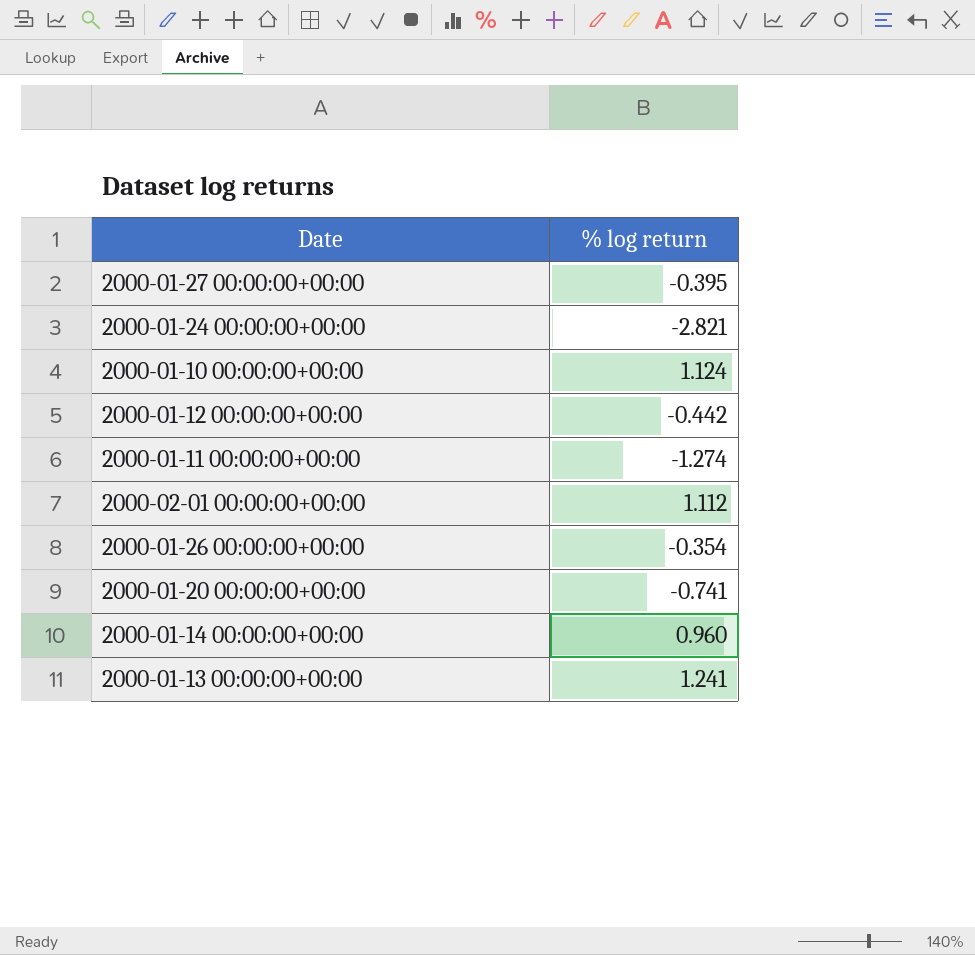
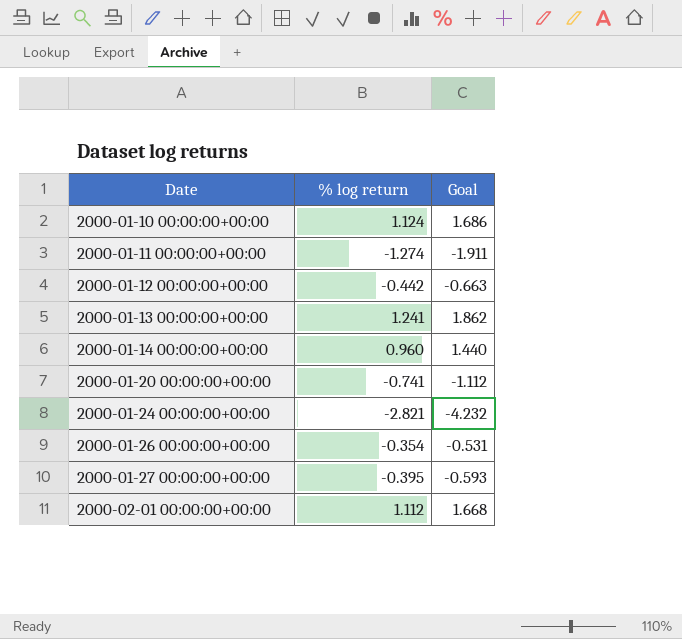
row order: none -> Date ascending
column Goal | formula: none -> [% log return] * 1.5

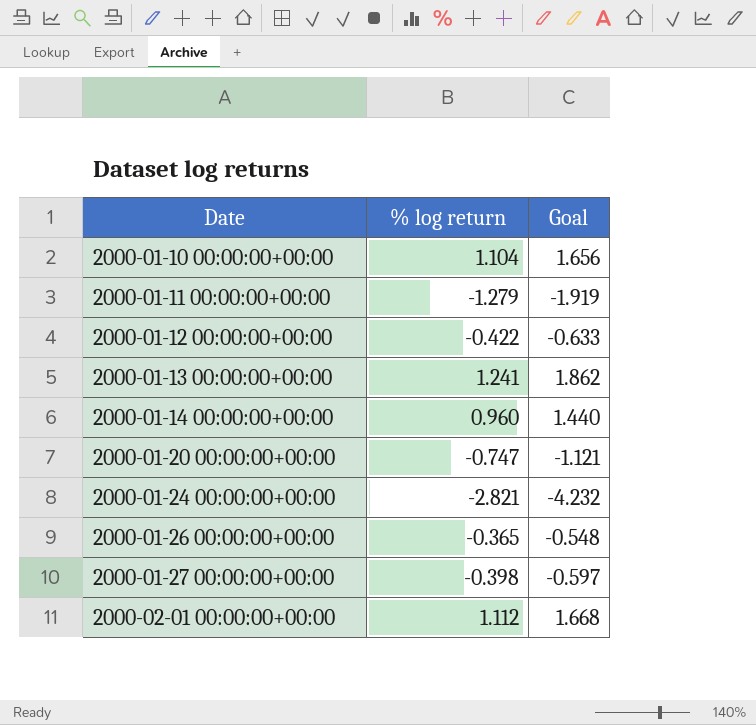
2000-01-10 00:00:00+00:00 | % log return: 1.124 -> 1.104
2000-01-10 00:00:00+00:00 | Goal: 1.686 -> 1.656
2000-01-11 00:00:00+00:00 | % log return: -1.274 -> -1.279
2000-01-11 00:00:00+00:00 | Goal: -1.911 -> -1.919
2000-01-12 00:00:00+00:00 | % log return: -0.442 -> -0.422
2000-01-12 00:00:00+00:00 | Goal: -0.663 -> -0.633
2000-01-20 00:00:00+00:00 | % log return: -0.741 -> -0.747
2000-01-20 00:00:00+00:00 | Goal: -1.112 -> -1.121
2000-01-26 00:00:00+00:00 | % log return: -0.354 -> -0.365
2000-01-26 00:00:00+00:00 | Goal: -0.531 -> -0.548
2000-01-27 00:00:00+00:00 | % log return: -0.395 -> -0.398
2000-01-27 00:00:00+00:00 | Goal: -0.593 -> -0.597

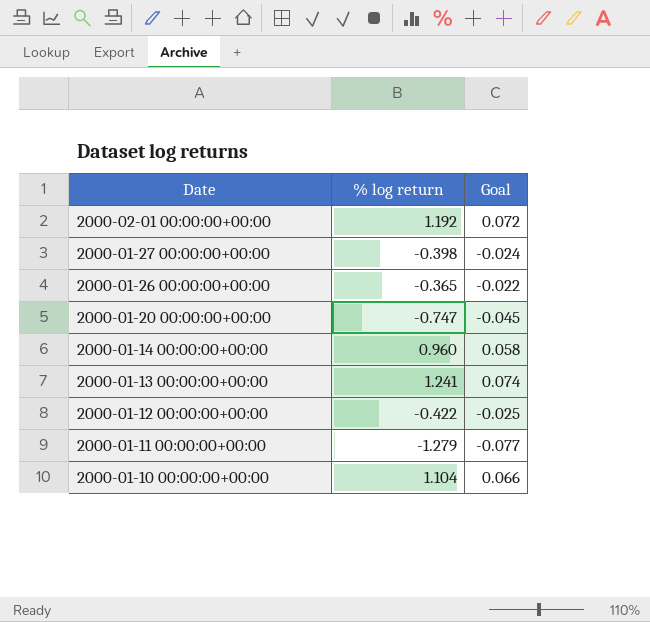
row order: Date ascending -> Date descending
column Goal | formula: [% log return] * 1.5 -> [% log return] * 0.06
row 2000-01-24 00:00:00+00:00: -2.821 | -4.232 -> none
2000-02-01 00:00:00+00:00 | % log return: 1.112 -> 1.192

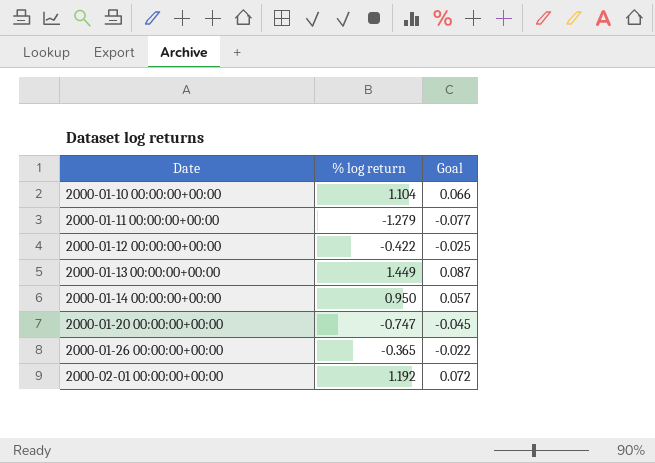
row order: Date descending -> Date ascending
row 2000-01-27 00:00:00+00:00: -0.398 | -0.024 -> none
2000-01-13 00:00:00+00:00 | % log return: 1.241 -> 1.449
2000-01-13 00:00:00+00:00 | Goal: 0.074 -> 0.087
2000-01-14 00:00:00+00:00 | % log return: 0.960 -> 0.950
2000-01-14 00:00:00+00:00 | Goal: 0.058 -> 0.057

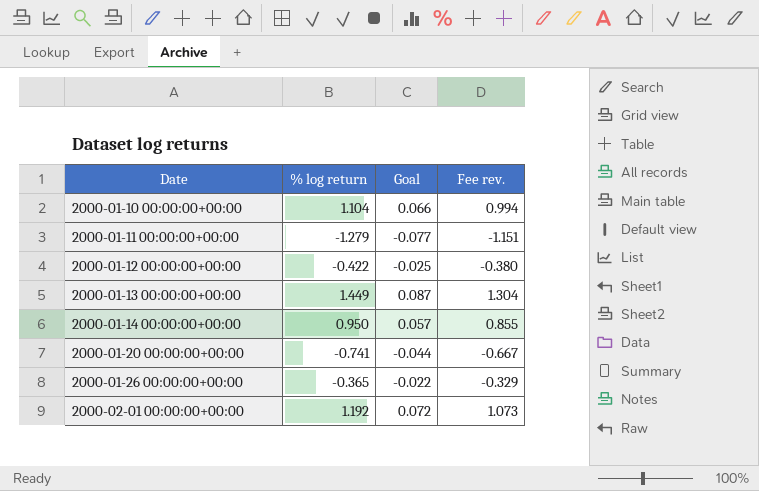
column Fee rev. | formula: none -> [% log return] * 0.9
2000-01-20 00:00:00+00:00 | % log return: -0.747 -> -0.741
2000-01-20 00:00:00+00:00 | Goal: -0.045 -> -0.044

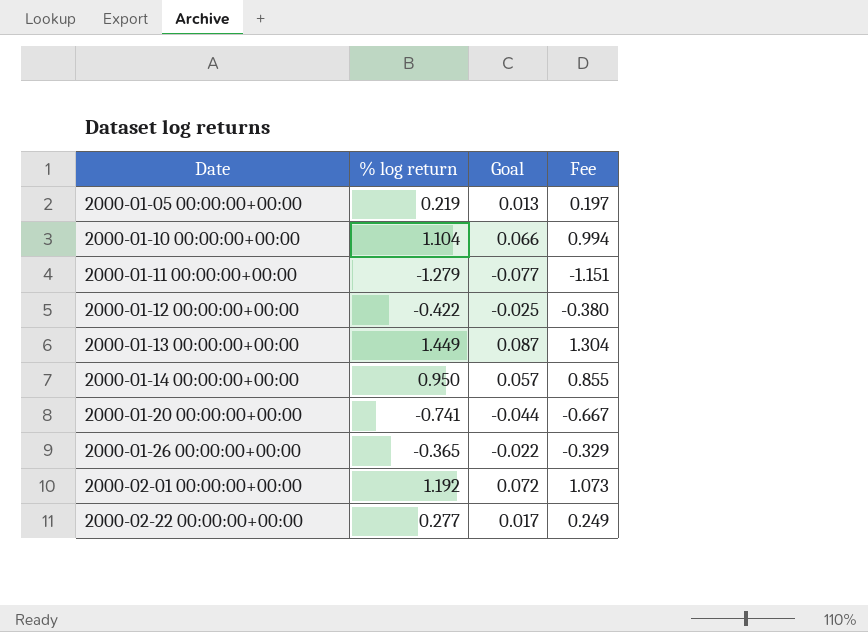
column name: Fee rev. -> Fee
row 2000-01-05 00:00:00+00:00: none -> 0.219 | 0.013 | 0.197
row 2000-02-22 00:00:00+00:00: none -> 0.277 | 0.017 | 0.249

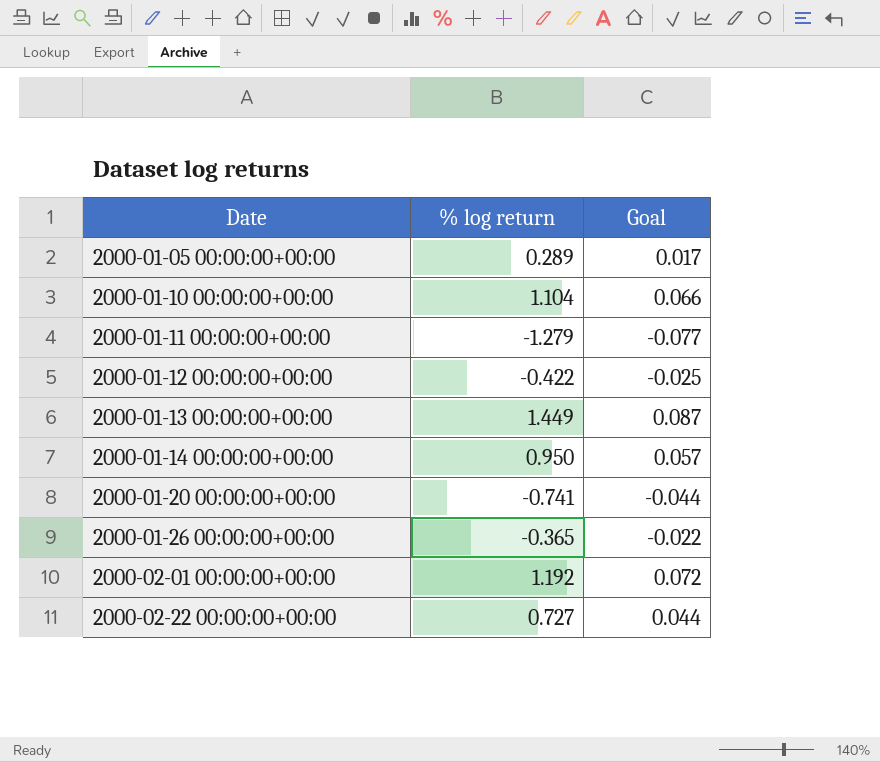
column Fee | formula: [% log return] * 0.9 -> none
2000-01-05 00:00:00+00:00 | % log return: 0.219 -> 0.289
2000-01-05 00:00:00+00:00 | Goal: 0.013 -> 0.017
2000-02-22 00:00:00+00:00 | % log return: 0.277 -> 0.727
2000-02-22 00:00:00+00:00 | Goal: 0.017 -> 0.044

